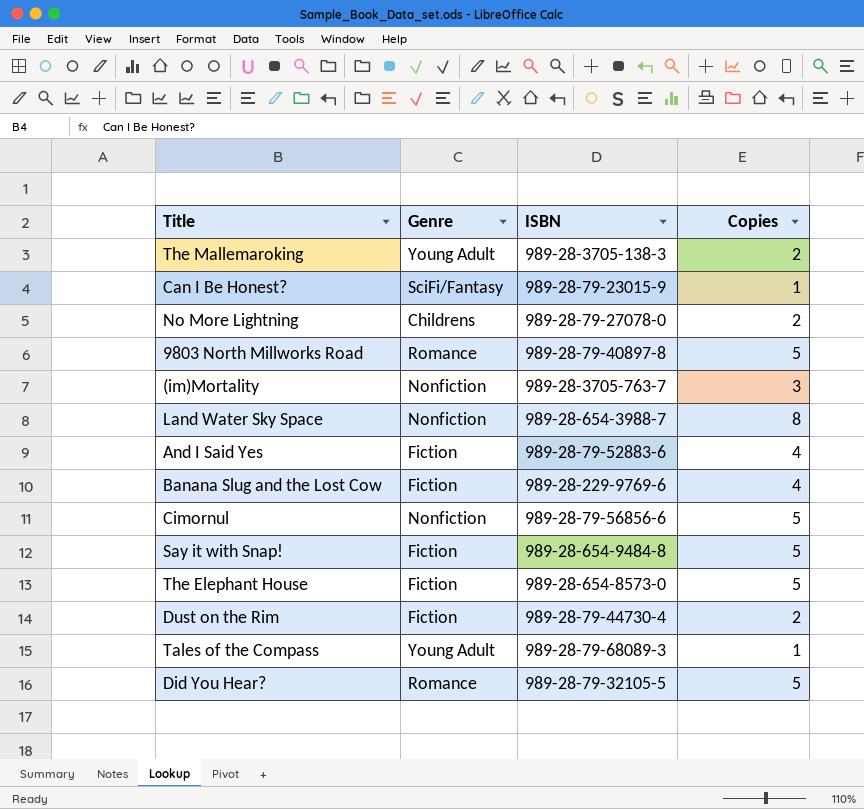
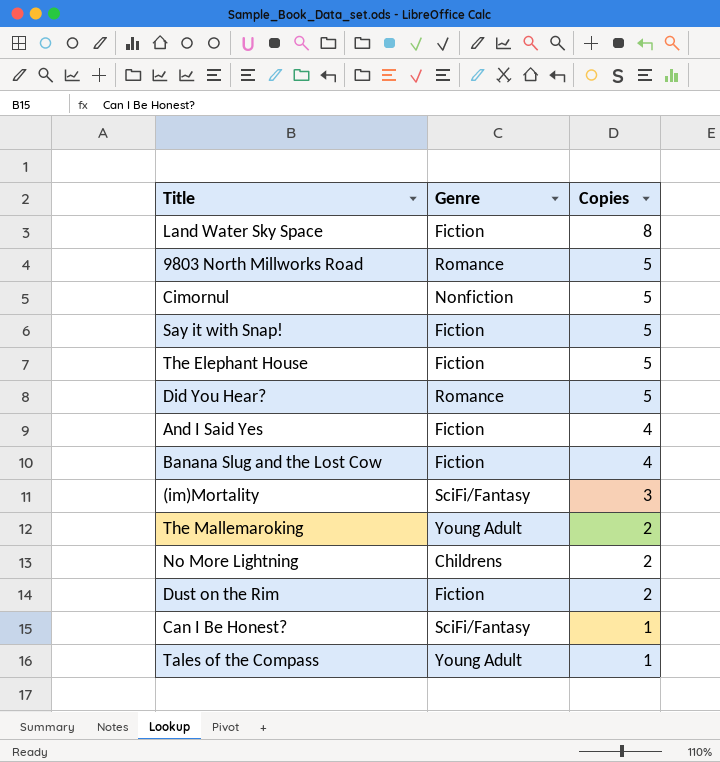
row order: none -> Copies descending
column ISBN | position: 3 -> none
Land Water Sky Space | Genre: Nonfiction -> Fiction
(im)Mortality | Genre: Nonfiction -> SciFi/Fantasy

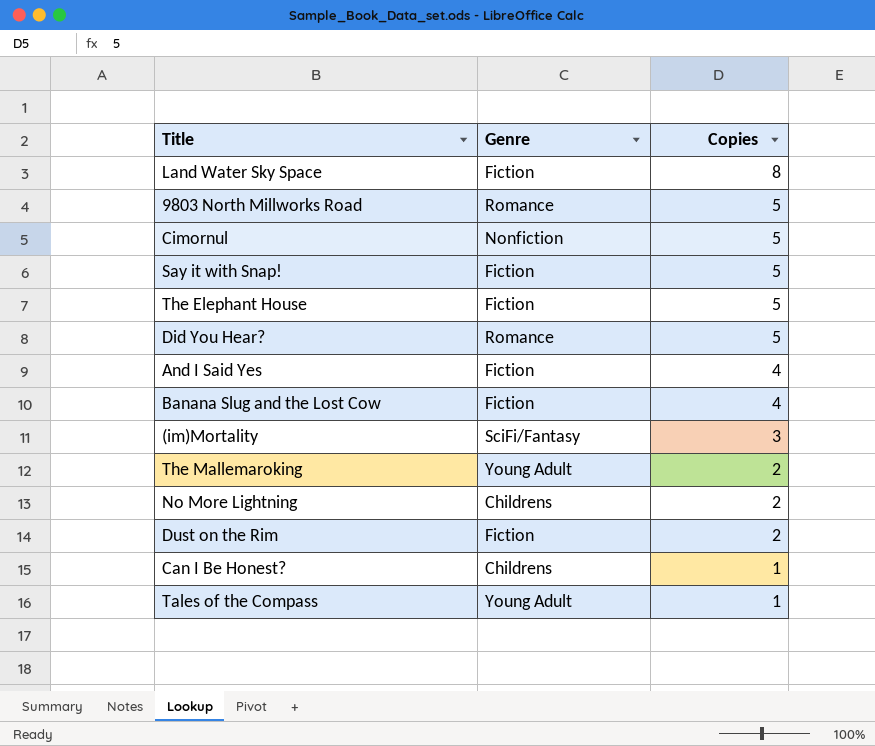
Can I Be Honest? | Genre: SciFi/Fantasy -> Childrens

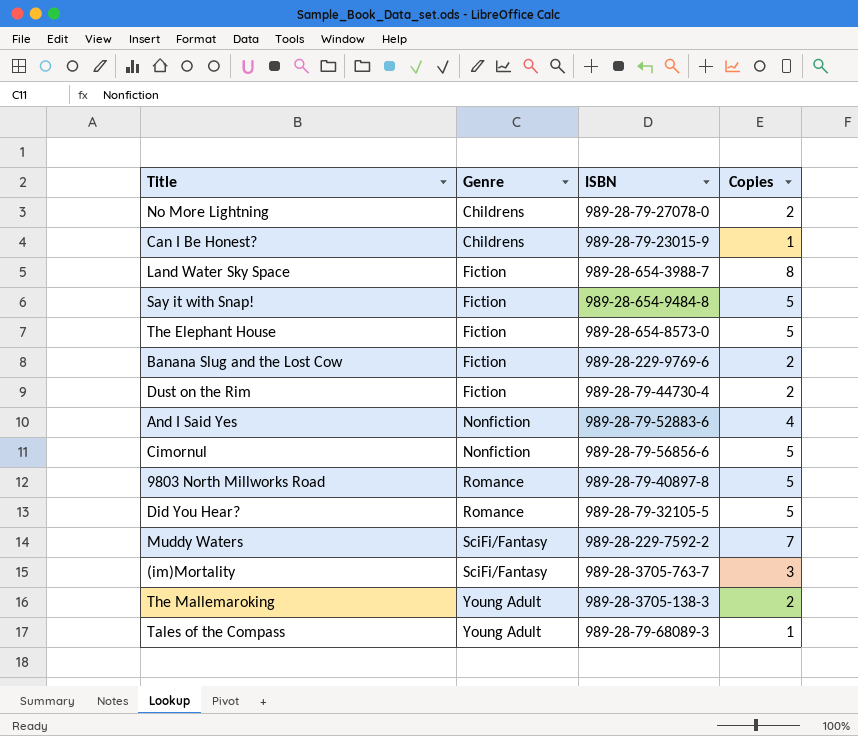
row order: Copies descending -> Genre ascending
column ISBN | position: none -> 3
Banana Slug and the Lost Cow | Copies: 4 -> 2
And I Said Yes | Genre: Fiction -> Nonfiction
row Muddy Waters: none -> SciFi/Fantasy | 989-28-229-7592-2 | 7

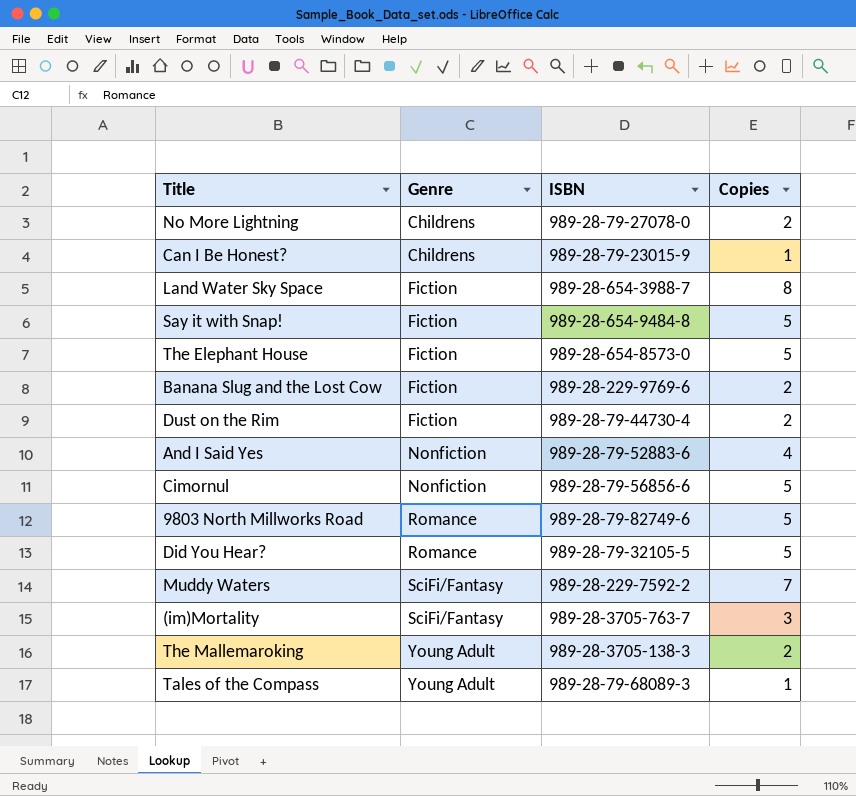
9803 North Millworks Road | ISBN: 989-28-79-40897-8 -> 989-28-79-82749-6

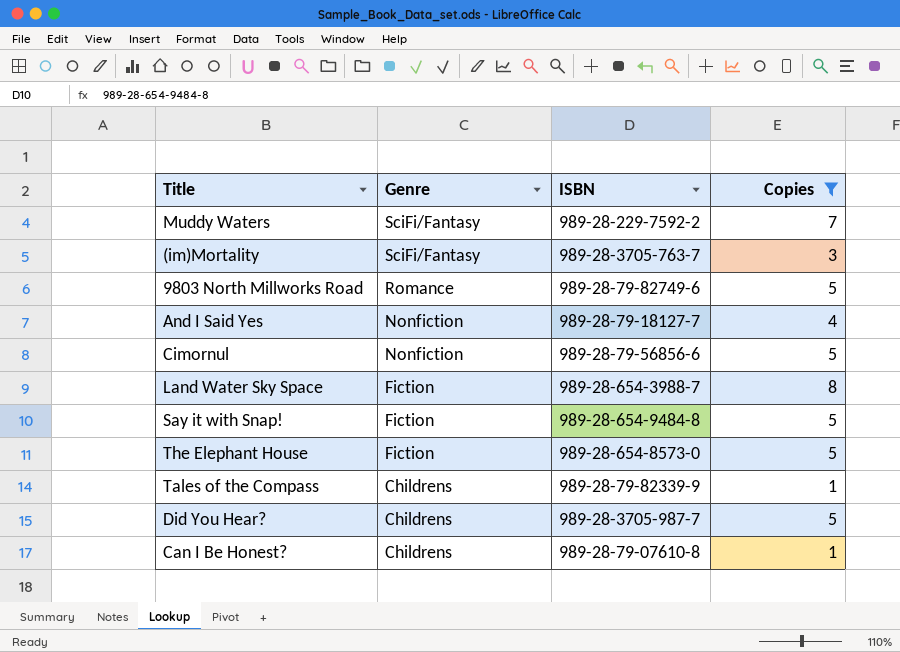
filter: none -> Copies != 2
row order: Genre ascending -> Genre descending
And I Said Yes | ISBN: 989-28-79-52883-6 -> 989-28-79-18127-7
Tales of the Compass | Genre: Young Adult -> Childrens
Tales of the Compass | ISBN: 989-28-79-68089-3 -> 989-28-79-82339-9
Did You Hear? | Genre: Romance -> Childrens
Did You Hear? | ISBN: 989-28-79-32105-5 -> 989-28-3705-987-7
Can I Be Honest? | ISBN: 989-28-79-23015-9 -> 989-28-79-07610-8

